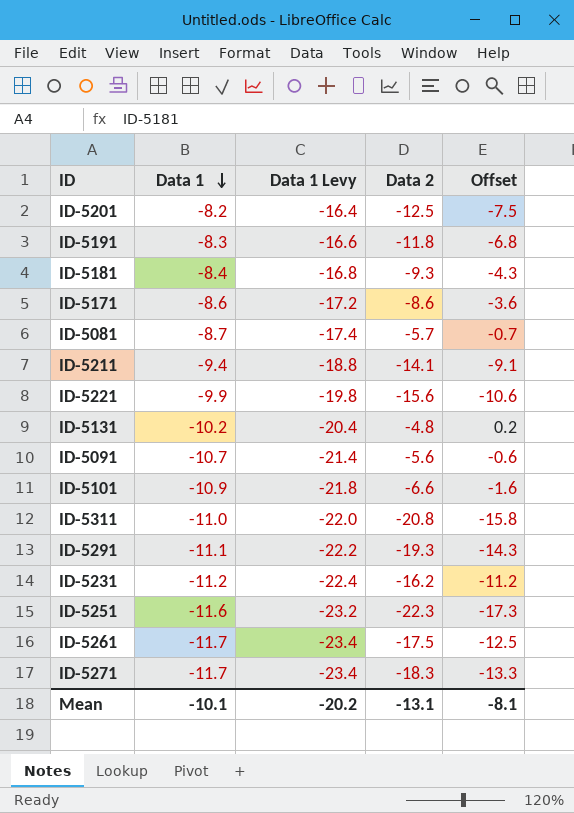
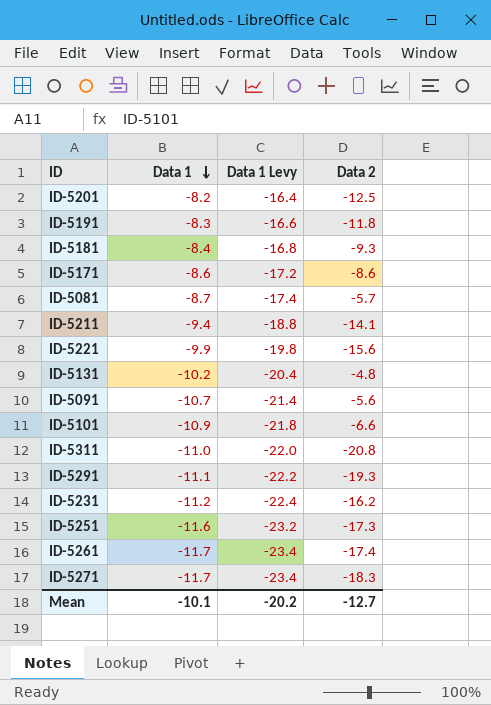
column Offset | formula: [Data 2] + 5 -> none
ID-5251 | Data 2: -22.3 -> -17.3
ID-5261 | Data 2: -17.5 -> -17.4
Mean | Data 2: -13.1 -> -12.7

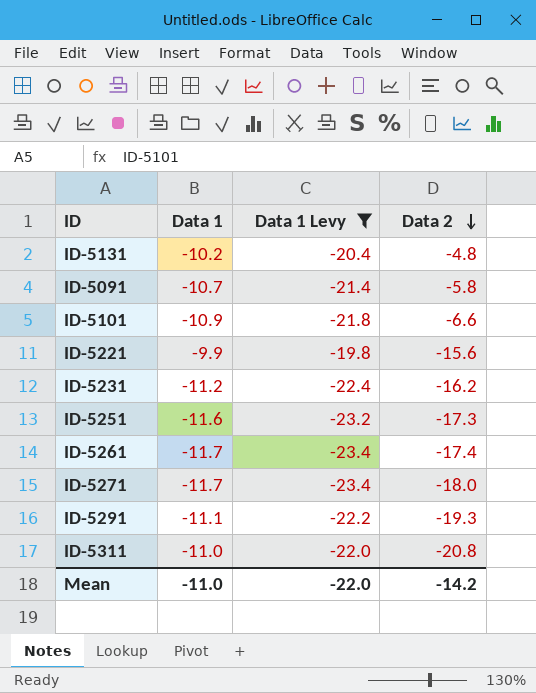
filter: none -> Data 1 Levy <= -19.8
row order: Data 1 descending -> Data 2 descending
ID-5091 | Data 2: -5.6 -> -5.8
ID-5271 | Data 2: -18.3 -> -18.0
Mean | Data 1: -10.1 -> -11.0
Mean | Data 1 Levy: -20.2 -> -22.0
Mean | Data 2: -12.7 -> -14.2

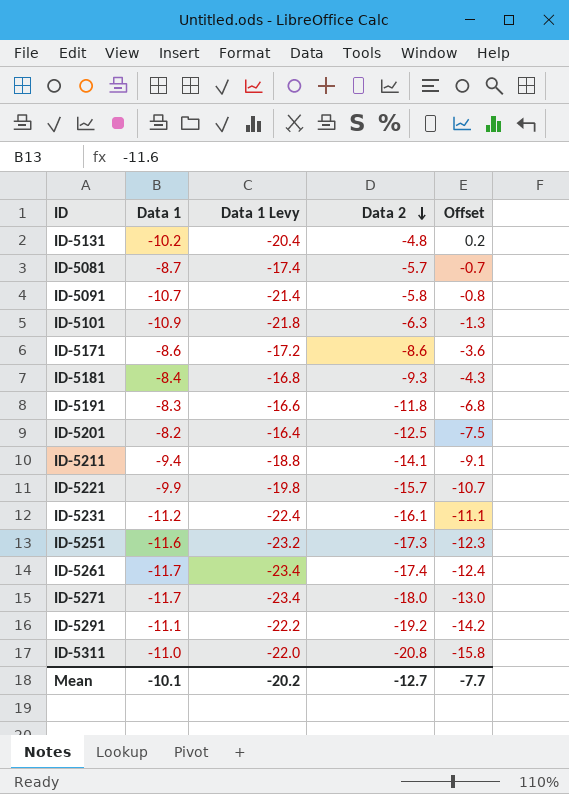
filter: Data 1 Levy <= -19.8 -> none
column Offset | formula: none -> [Data 2] + 5
ID-5101 | Data 2: -6.6 -> -6.3
ID-5221 | Data 2: -15.6 -> -15.7
ID-5231 | Data 2: -16.2 -> -16.1
ID-5291 | Data 2: -19.3 -> -19.2
Mean | Data 1: -11.0 -> -10.1
Mean | Data 1 Levy: -22.0 -> -20.2
Mean | Data 2: -14.2 -> -12.7

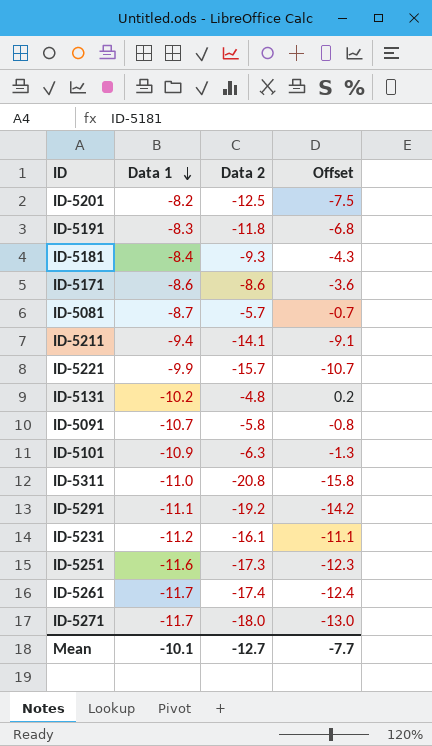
row order: Data 2 descending -> Data 1 descending
column Data 1 Levy | formula: [Data 1] * 2 -> none

